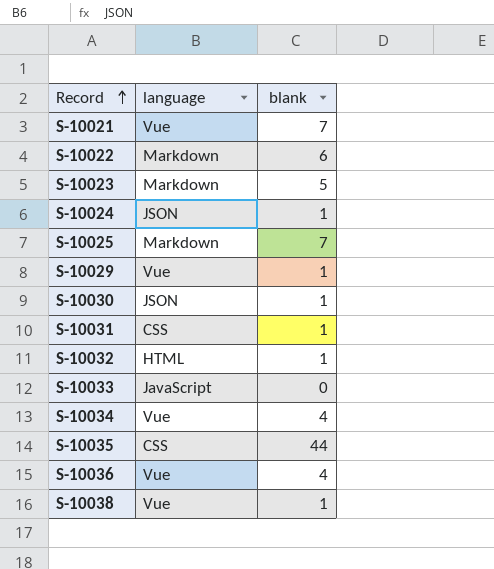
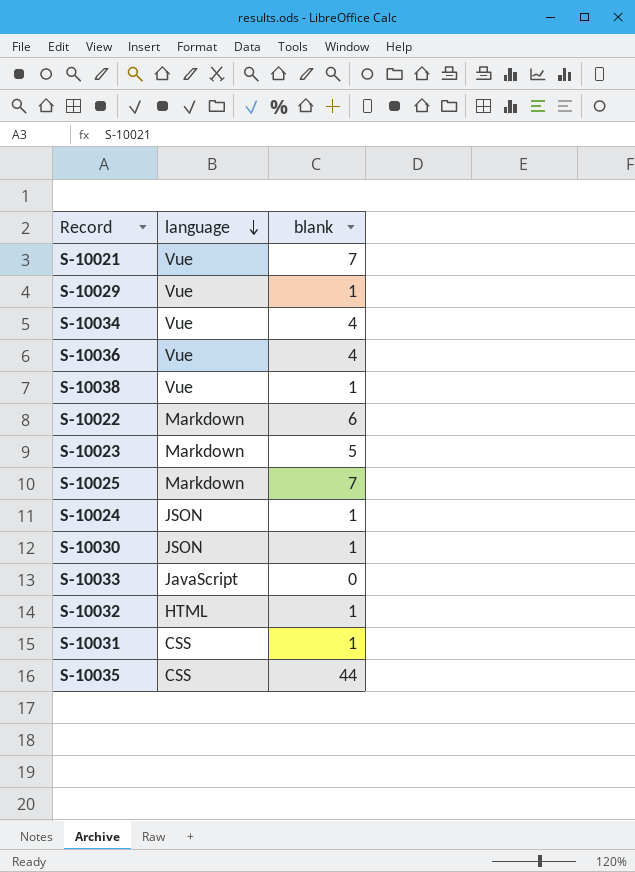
row order: Record ascending -> language descending

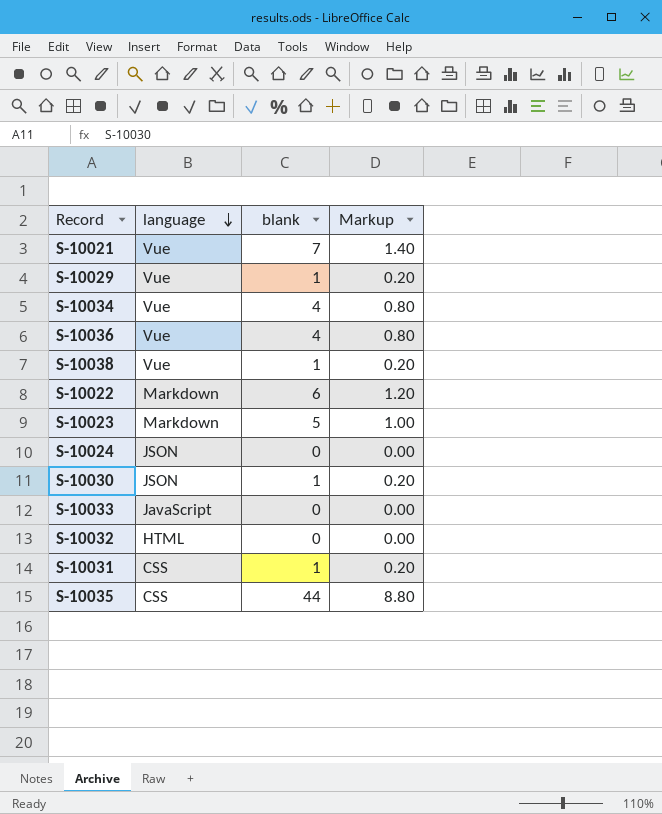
column Markup | formula: none -> [blank] * 0.2
row S-10025: Markdown | 7 -> none
S-10024 | blank: 1 -> 0
S-10032 | blank: 1 -> 0

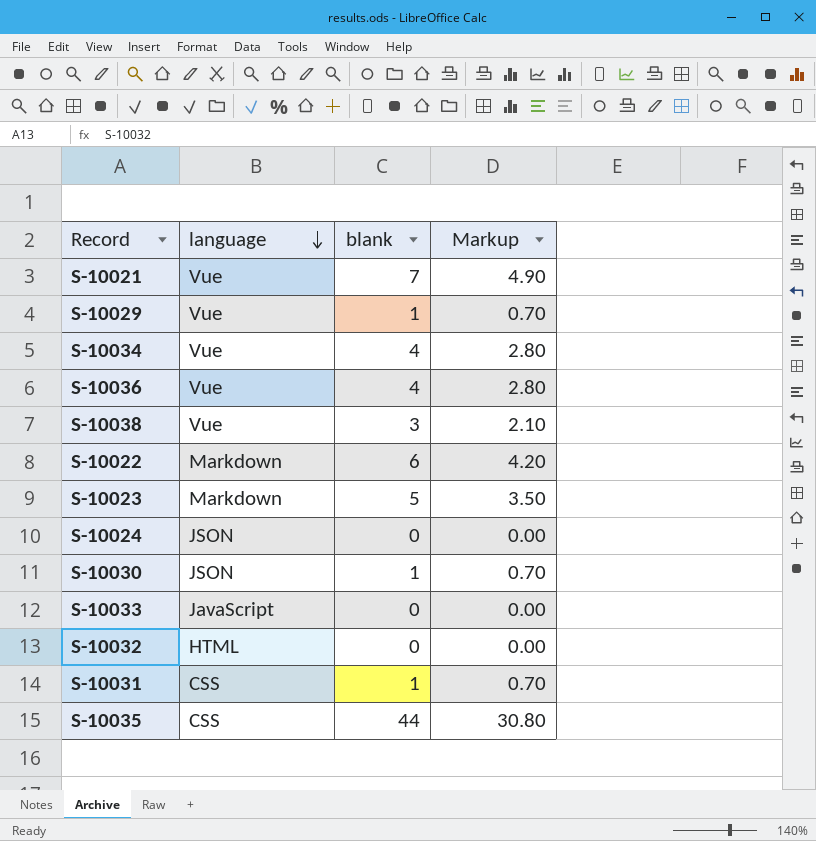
column Markup | formula: [blank] * 0.2 -> [blank] * 0.7
S-10038 | blank: 1 -> 3

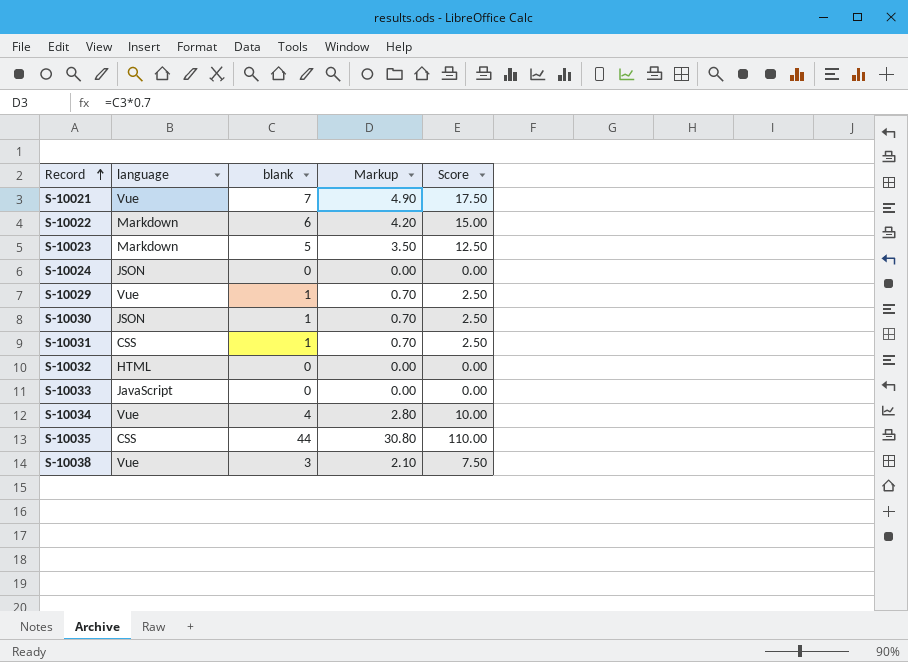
row order: language descending -> Record ascending
column Score | formula: none -> [blank] * 2.5
row S-10036: Vue | 4 | 2.80 -> none

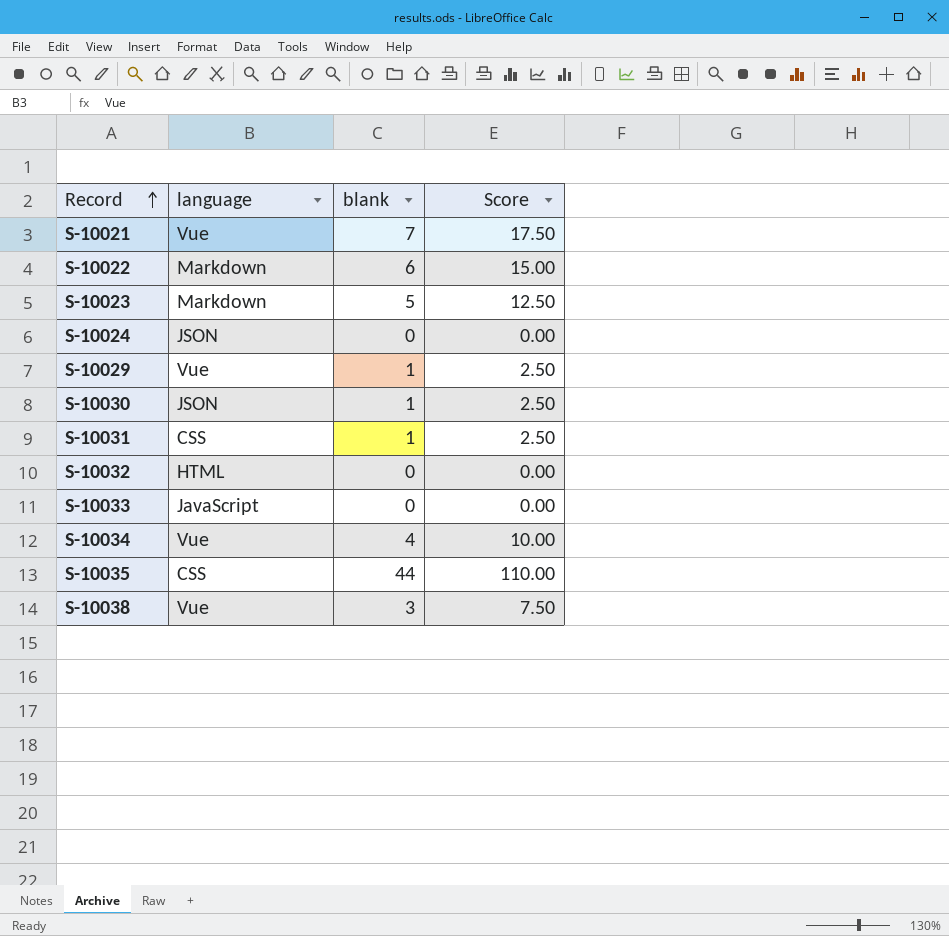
column Markup | formula: [blank] * 0.7 -> none

